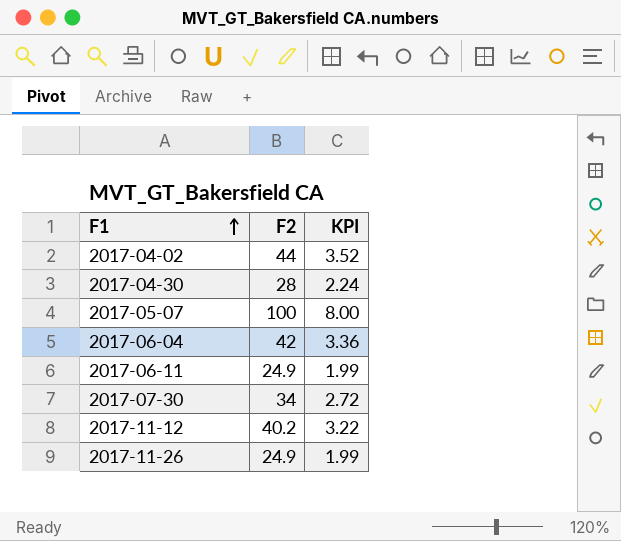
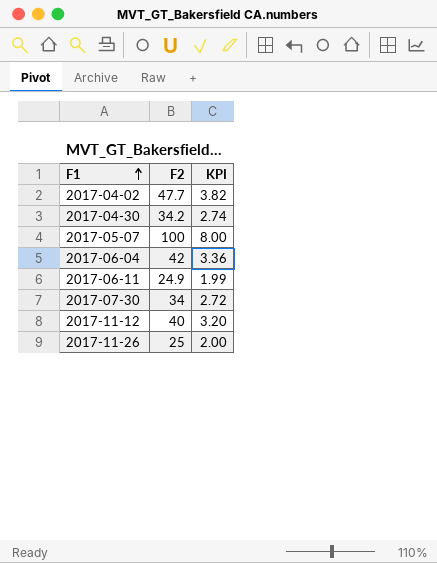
2017-04-02 | F2: 44 -> 47.7
2017-04-02 | KPI: 3.52 -> 3.82
2017-04-30 | F2: 28 -> 34.2
2017-04-30 | KPI: 2.24 -> 2.74
2017-11-12 | F2: 40.2 -> 40
2017-11-12 | KPI: 3.22 -> 3.20
2017-11-26 | F2: 24.9 -> 25
2017-11-26 | KPI: 1.99 -> 2.00

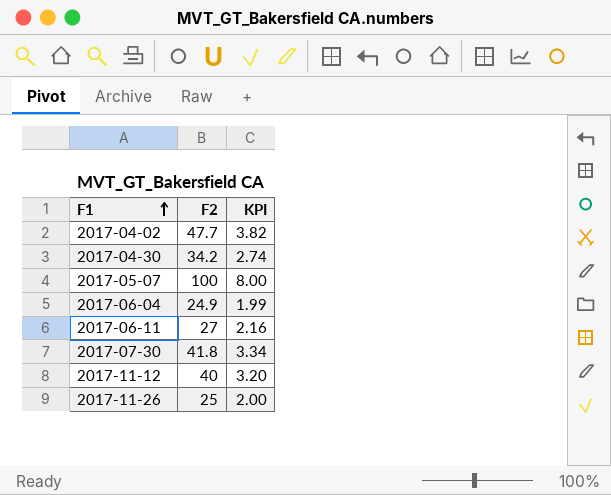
2017-06-04 | F2: 42 -> 24.9
2017-06-04 | KPI: 3.36 -> 1.99
2017-06-11 | F2: 24.9 -> 27
2017-06-11 | KPI: 1.99 -> 2.16
2017-07-30 | F2: 34 -> 41.8
2017-07-30 | KPI: 2.72 -> 3.34

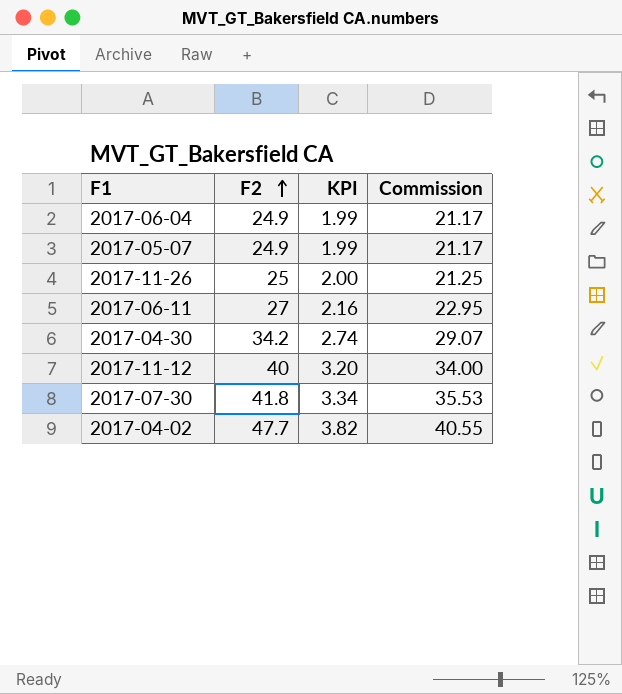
row order: F1 ascending -> F2 ascending
column Commission | formula: none -> [F2] * 0.85
2017-05-07 | F2: 100 -> 24.9
2017-05-07 | KPI: 8.00 -> 1.99

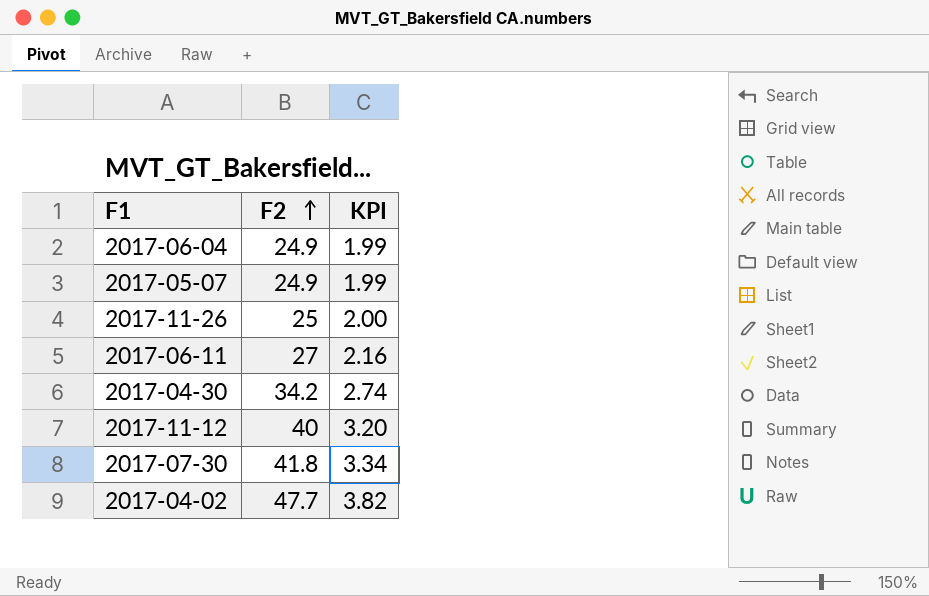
column Commission | formula: [F2] * 0.85 -> none

